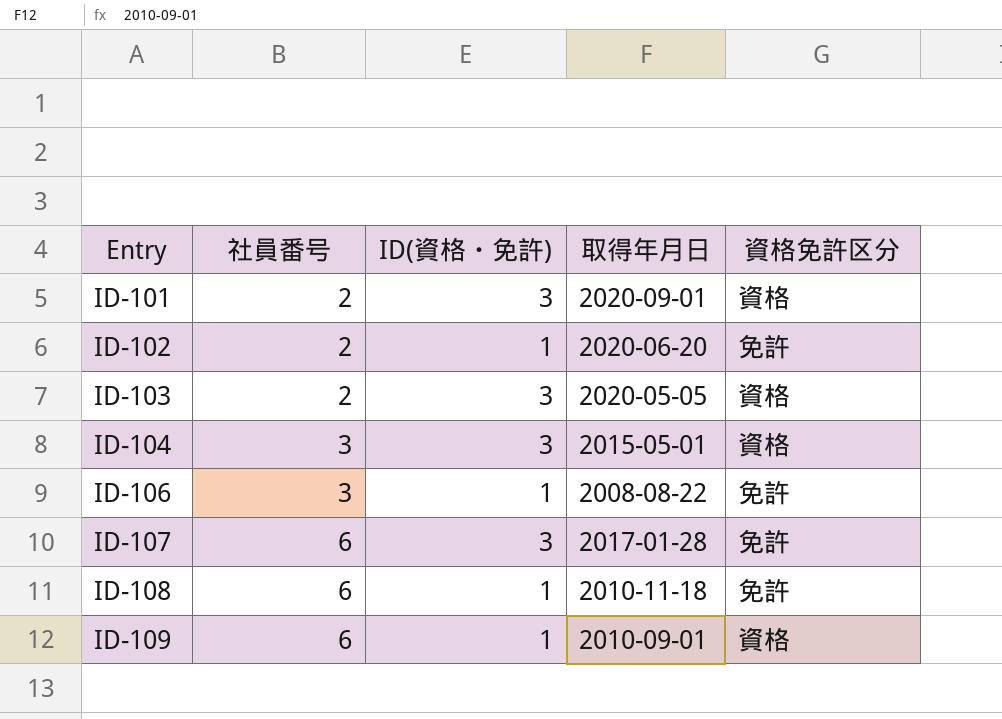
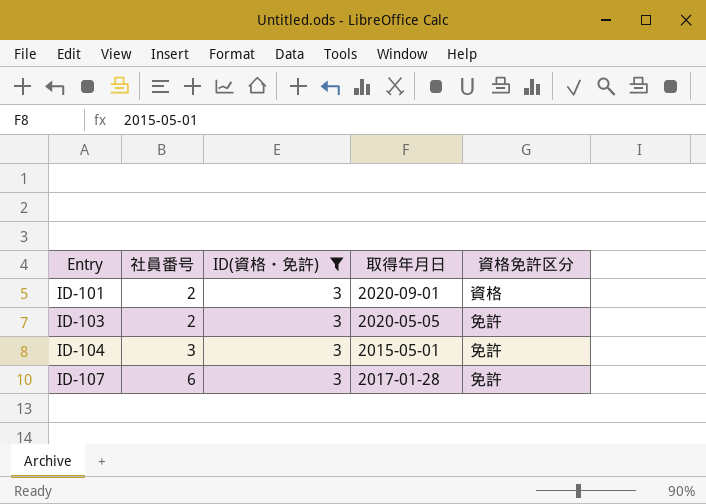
filter: none -> ID(資格・免許) = 3
ID-103 | 資格免許区分: 資格 -> 免許
ID-104 | 資格免許区分: 資格 -> 免許

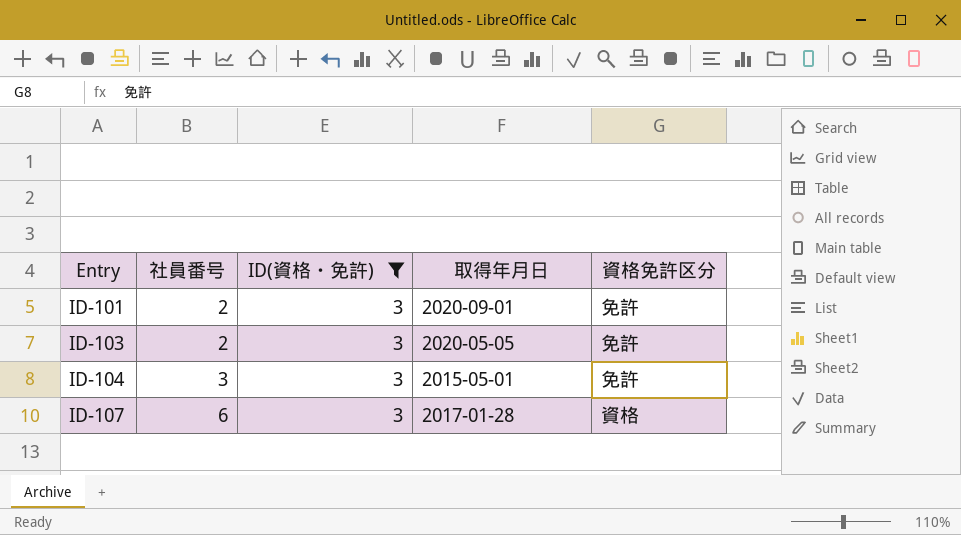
ID-101 | 資格免許区分: 資格 -> 免許
ID-107 | 資格免許区分: 免許 -> 資格

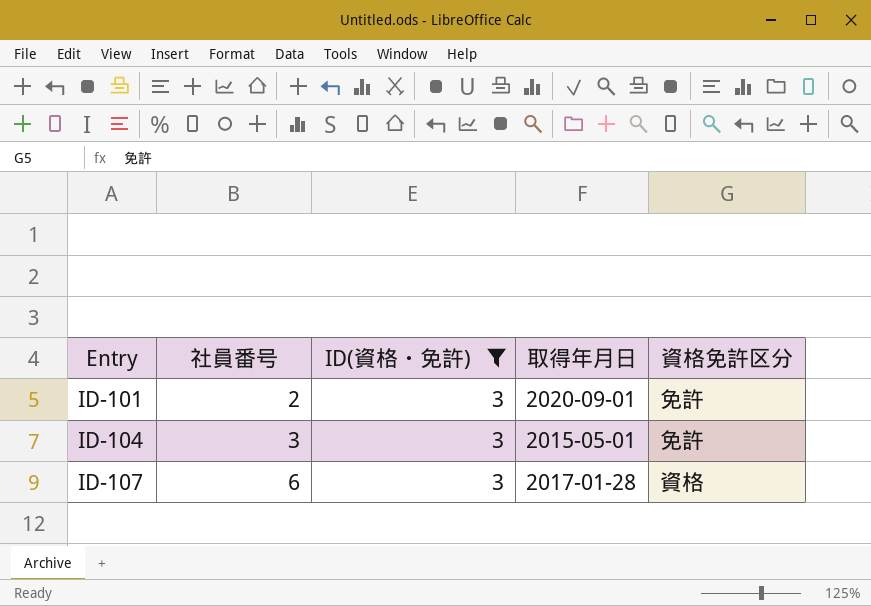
row ID-103: 2 | 3 | 2020-05-05 | 免許 -> none

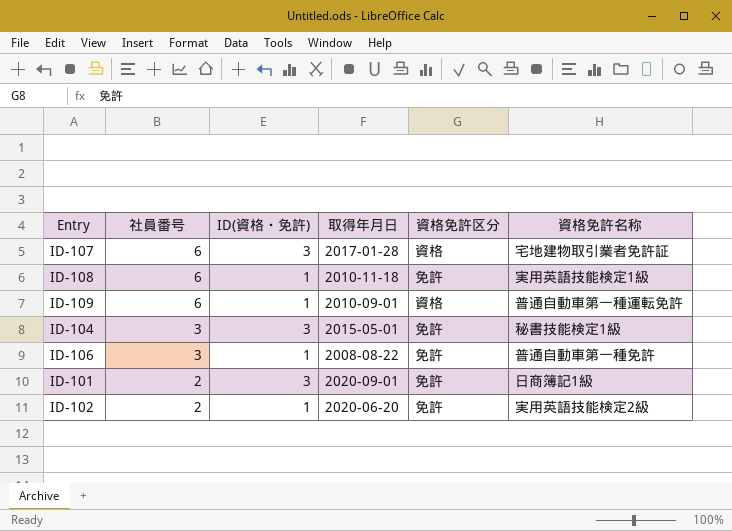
filter: ID(資格・免許) = 3 -> none
row order: Entry ascending -> 社員番号 descending
column 資格免許名称 | position: none -> 6

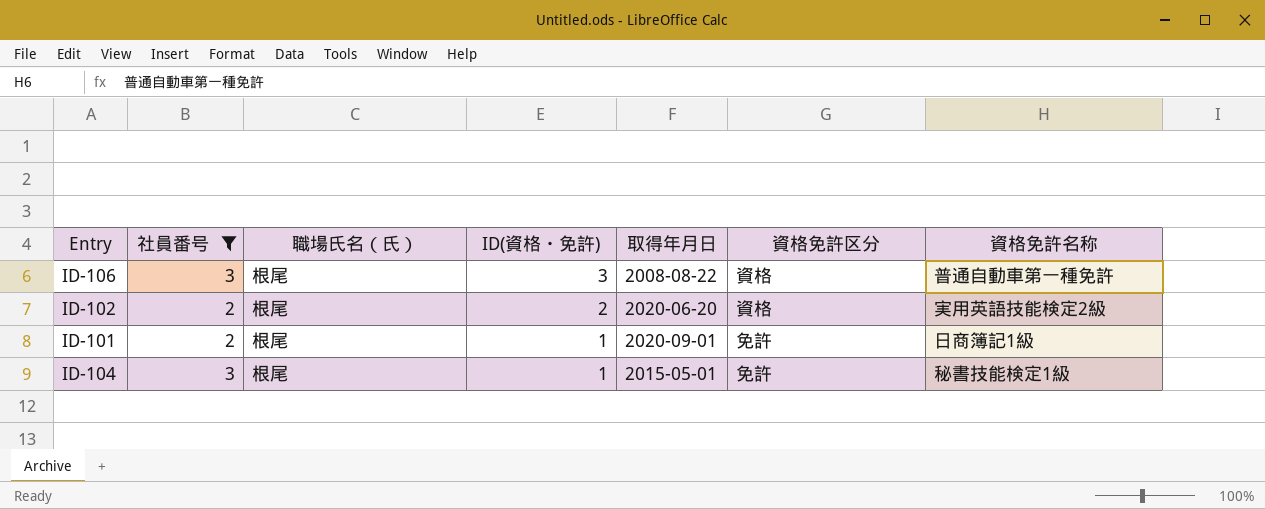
filter: none -> 社員番号 != 6
row order: 社員番号 descending -> ID(資格・免許) descending
column 職場氏名（氏） | position: none -> 3
ID-106 | ID(資格・免許): 1 -> 3
ID-106 | 資格免許区分: 免許 -> 資格
ID-102 | ID(資格・免許): 1 -> 2
ID-102 | 資格免許区分: 免許 -> 資格
ID-101 | ID(資格・免許): 3 -> 1
ID-104 | ID(資格・免許): 3 -> 1

